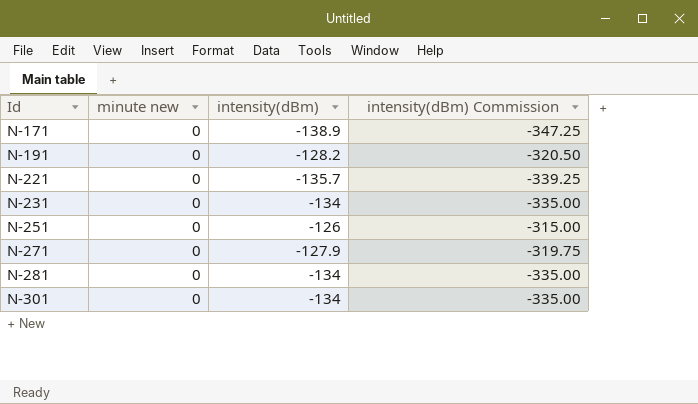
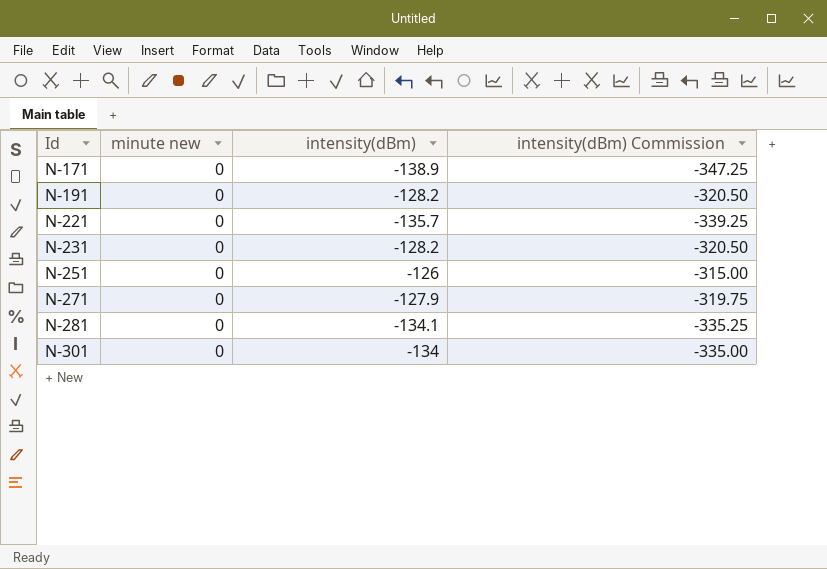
N-231 | intensity(dBm): -134 -> -128.2
N-231 | intensity(dBm) Commission: -335.00 -> -320.50
N-281 | intensity(dBm): -134 -> -134.1
N-281 | intensity(dBm) Commission: -335.00 -> -335.25

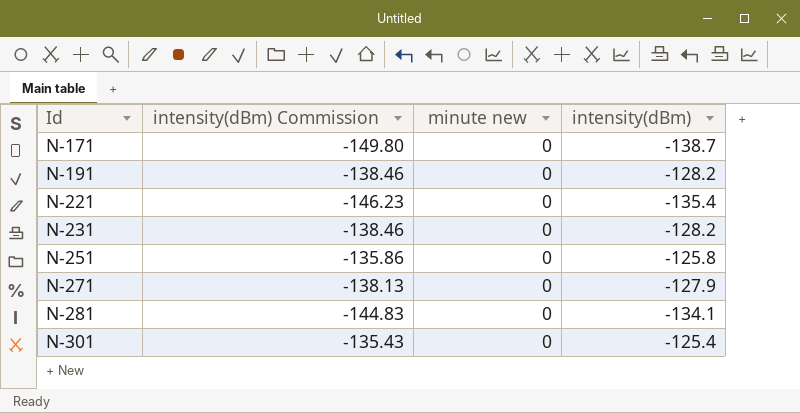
column intensity(dBm) Commission | formula: [intensity(dBm)] * 2.5 -> [intensity(dBm)] * 1.08
column intensity(dBm) Commission | position: 4 -> 2
N-171 | intensity(dBm): -138.9 -> -138.7
N-221 | intensity(dBm): -135.7 -> -135.4
N-251 | intensity(dBm): -126 -> -125.8
N-301 | intensity(dBm): -134 -> -125.4

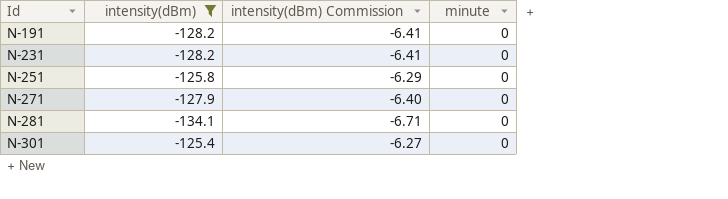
filter: none -> intensity(dBm) >= -134.1
column intensity(dBm) | position: 4 -> 2
column intensity(dBm) Commission | formula: [intensity(dBm)] * 1.08 -> [intensity(dBm)] * 0.05
column name: minute new -> minute

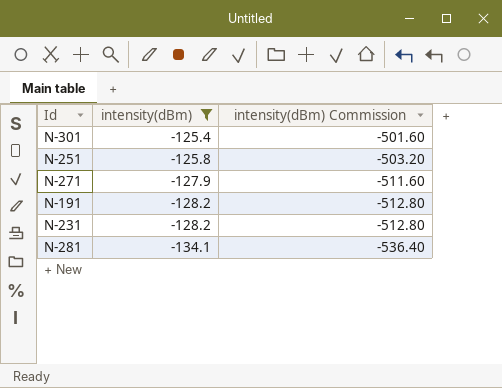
row order: Id ascending -> intensity(dBm) descending
column minute | position: 4 -> none
column intensity(dBm) Commission | formula: [intensity(dBm)] * 0.05 -> [intensity(dBm)] * 4

